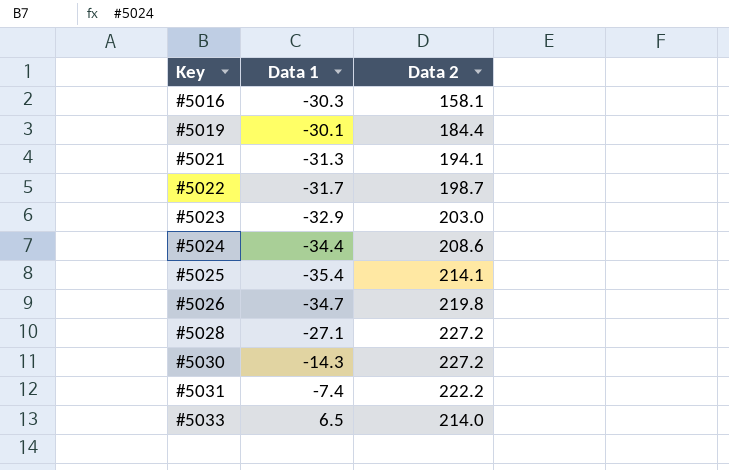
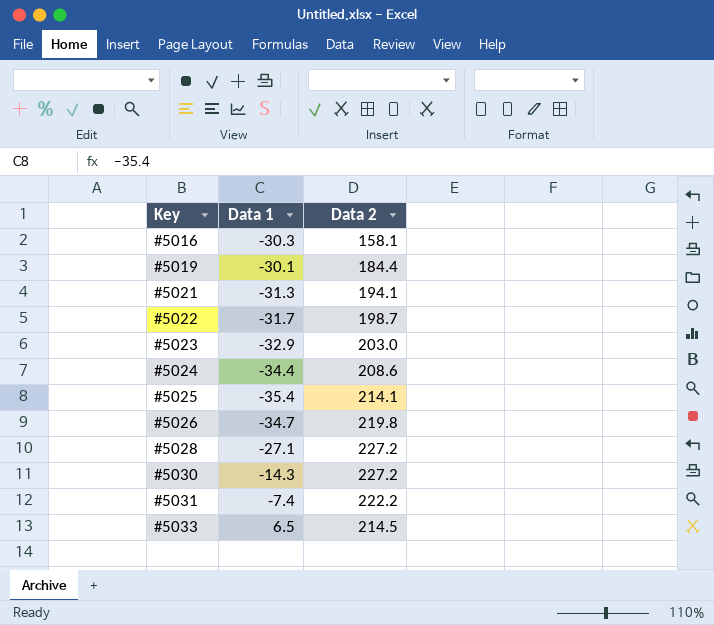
#5033 | Data 2: 214.0 -> 214.5

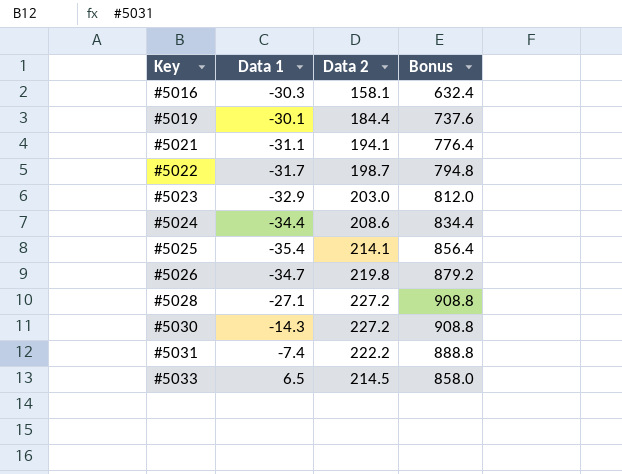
column Bonus | formula: none -> [Data 2] * 4
#5021 | Data 1: -31.3 -> -31.1

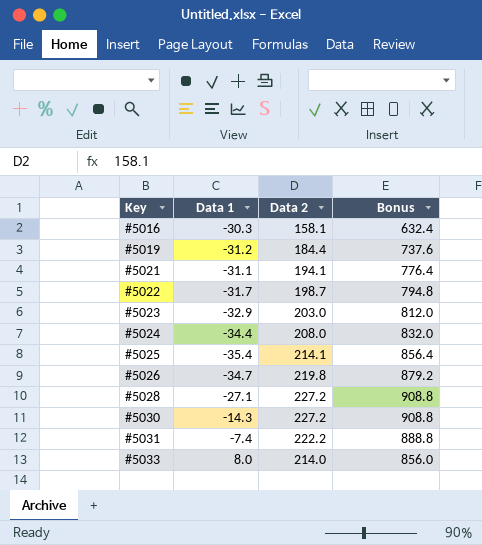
#5019 | Data 1: -30.1 -> -31.2
#5024 | Data 2: 208.6 -> 208.0
#5024 | Bonus: 834.4 -> 832.0
#5033 | Data 1: 6.5 -> 8.0
#5033 | Data 2: 214.5 -> 214.0
#5033 | Bonus: 858.0 -> 856.0

